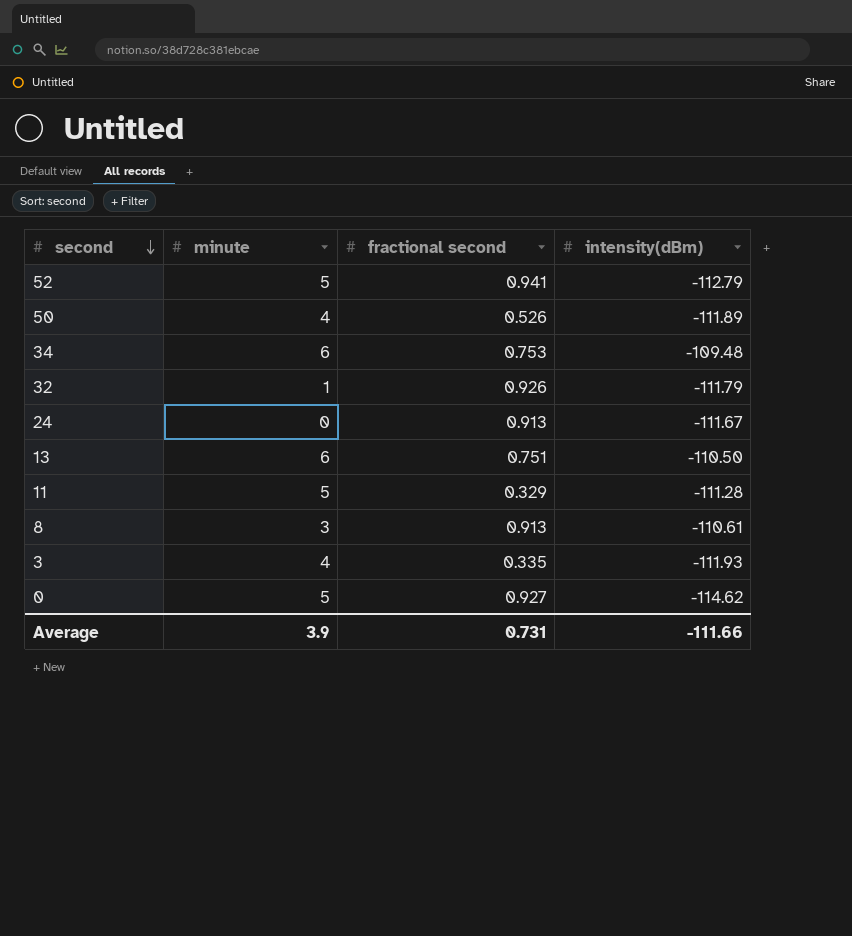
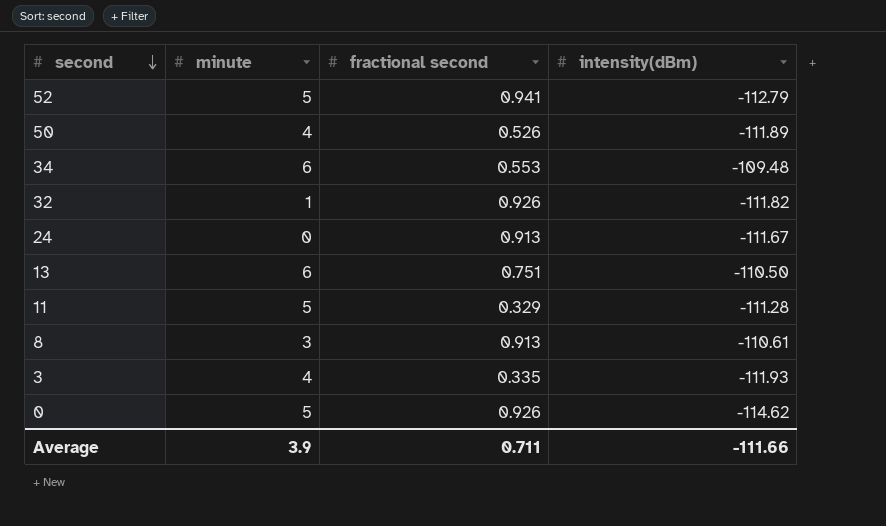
34 | fractional second: 0.753 -> 0.553
32 | intensity(dBm): -111.79 -> -111.82
0 | fractional second: 0.927 -> 0.926
Average | fractional second: 0.731 -> 0.711

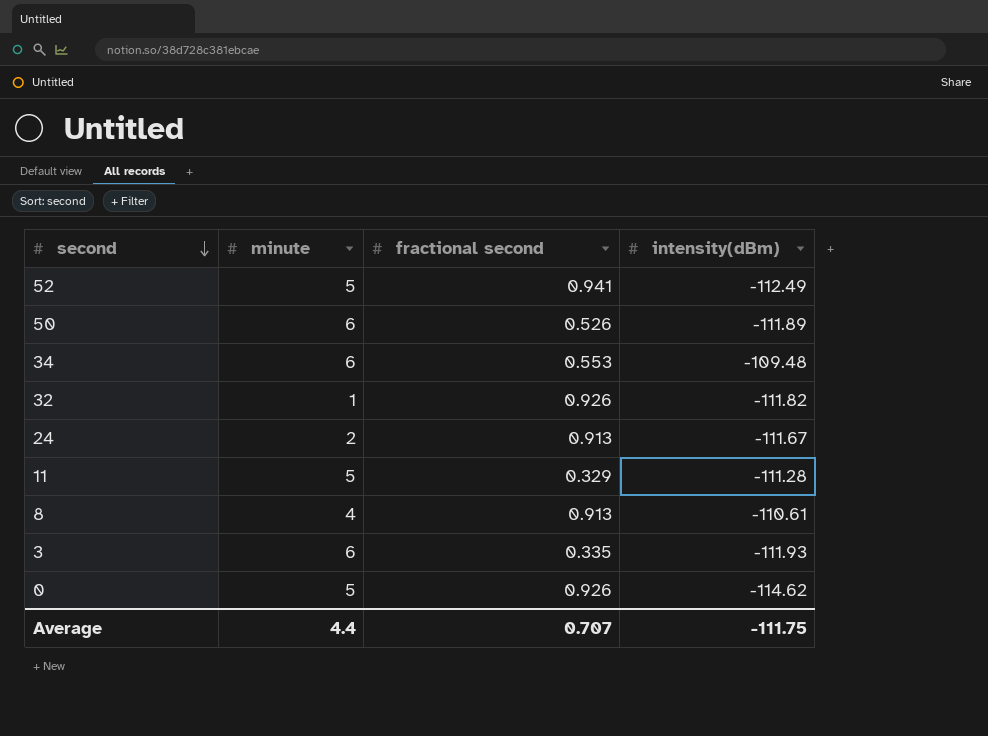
row 13: 6 | 0.751 | -110.50 -> none
52 | intensity(dBm): -112.79 -> -112.49
50 | minute: 4 -> 6
24 | minute: 0 -> 2
8 | minute: 3 -> 4
3 | minute: 4 -> 6
Average | minute: 3.9 -> 4.4
Average | fractional second: 0.711 -> 0.707
Average | intensity(dBm): -111.66 -> -111.75

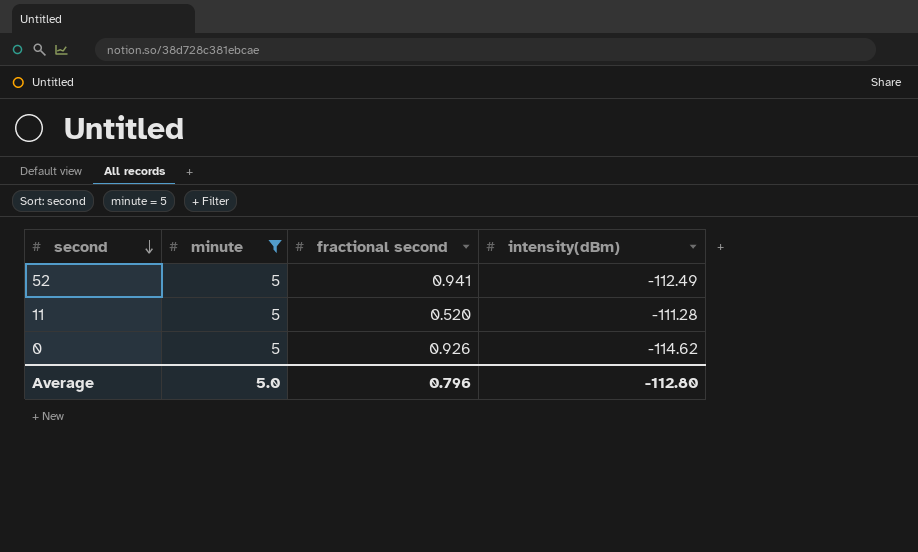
filter: none -> minute = 5
11 | fractional second: 0.329 -> 0.520
Average | minute: 4.4 -> 5.0
Average | fractional second: 0.707 -> 0.796
Average | intensity(dBm): -111.75 -> -112.80

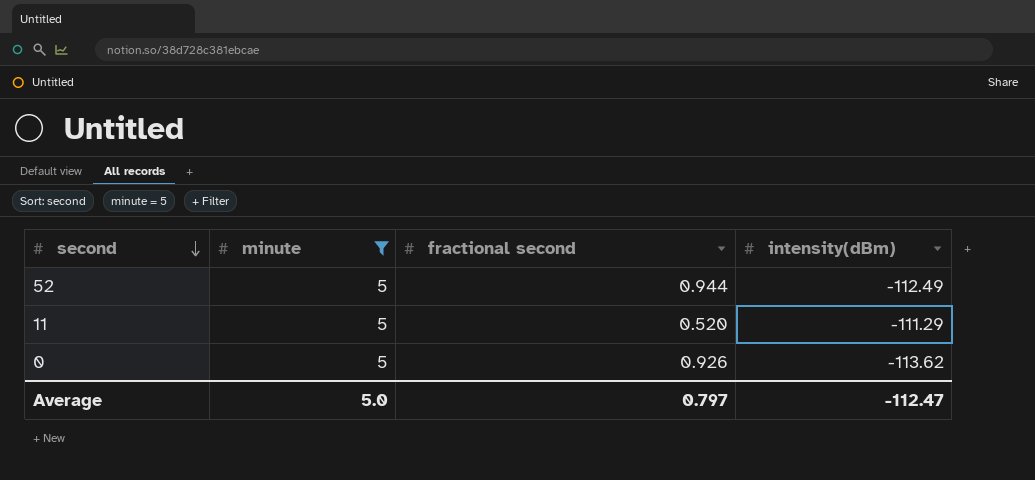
52 | fractional second: 0.941 -> 0.944
11 | intensity(dBm): -111.28 -> -111.29
0 | intensity(dBm): -114.62 -> -113.62
Average | fractional second: 0.796 -> 0.797
Average | intensity(dBm): -112.80 -> -112.47

